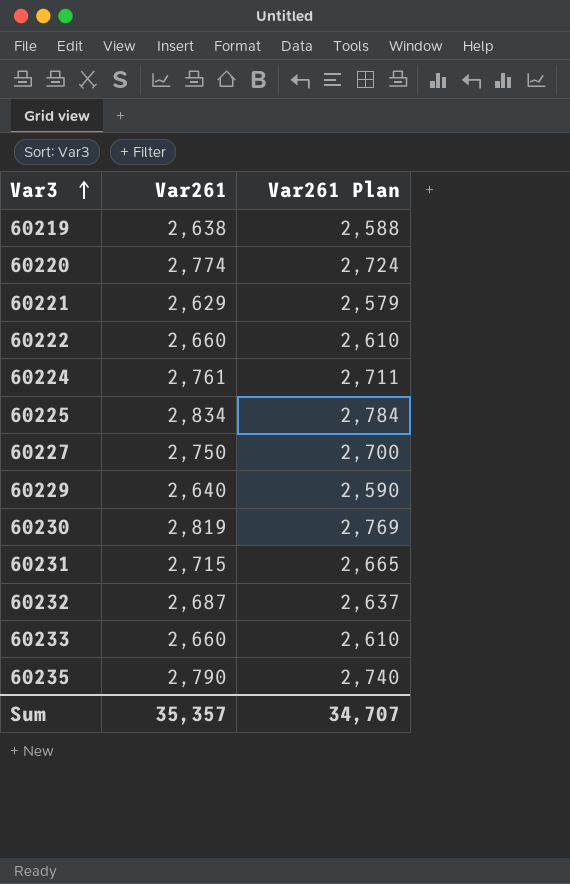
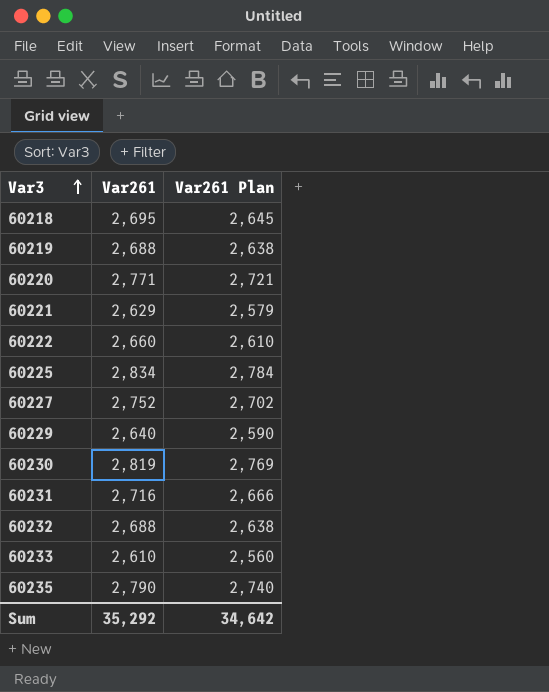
row 60224: 2,761 | 2,711 -> none
row 60218: none -> 2,695 | 2,645
60219 | Var261: 2,638 -> 2,688
60219 | Var261 Plan: 2,588 -> 2,638
60220 | Var261: 2,774 -> 2,771
60220 | Var261 Plan: 2,724 -> 2,721
60227 | Var261: 2,750 -> 2,752
60227 | Var261 Plan: 2,700 -> 2,702
60231 | Var261: 2,715 -> 2,716
60231 | Var261 Plan: 2,665 -> 2,666
60232 | Var261: 2,687 -> 2,688
60232 | Var261 Plan: 2,637 -> 2,638
60233 | Var261: 2,660 -> 2,610
60233 | Var261 Plan: 2,610 -> 2,560
Sum | Var261: 35,357 -> 35,292
Sum | Var261 Plan: 34,707 -> 34,642

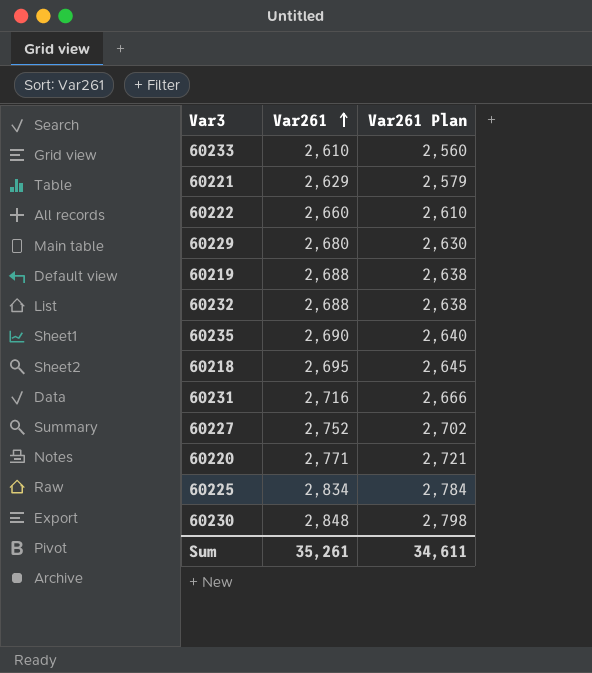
row order: Var3 ascending -> Var261 ascending
60229 | Var261: 2,640 -> 2,680
60229 | Var261 Plan: 2,590 -> 2,630
60235 | Var261: 2,790 -> 2,690
60235 | Var261 Plan: 2,740 -> 2,640
60230 | Var261: 2,819 -> 2,848
60230 | Var261 Plan: 2,769 -> 2,798
Sum | Var261: 35,292 -> 35,261
Sum | Var261 Plan: 34,642 -> 34,611

